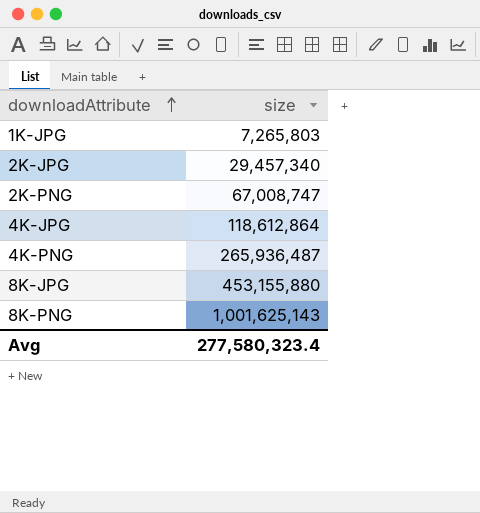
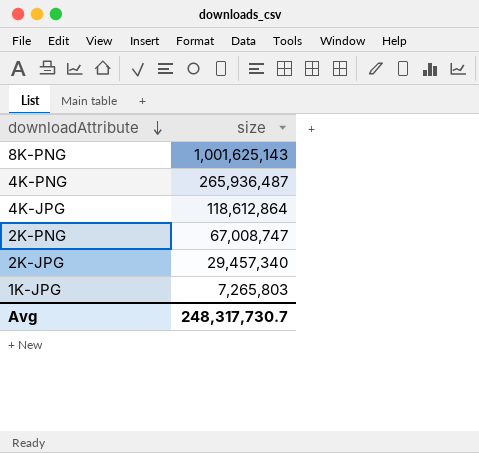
row order: downloadAttribute ascending -> downloadAttribute descending
row 8K-JPG: 453,155,880 -> none
Avg | size: 277,580,323.4 -> 248,317,730.7

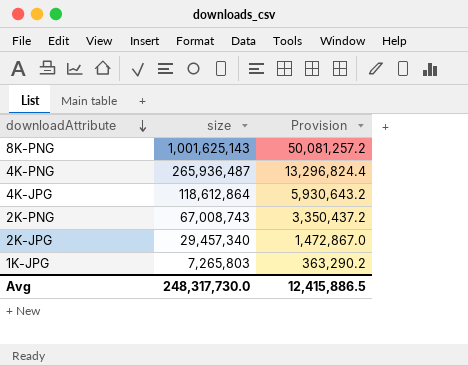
column Provision | formula: none -> [size] * 0.05
2K-PNG | size: 67,008,747 -> 67,008,743
Avg | size: 248,317,730.7 -> 248,317,730.0

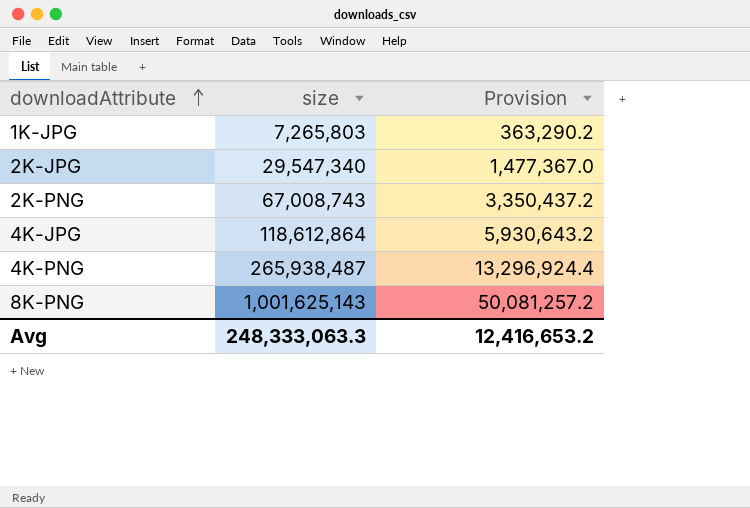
row order: downloadAttribute descending -> downloadAttribute ascending
2K-JPG | size: 29,457,340 -> 29,547,340
2K-JPG | Provision: 1,472,867.0 -> 1,477,367.0
4K-PNG | size: 265,936,487 -> 265,938,487
4K-PNG | Provision: 13,296,824.4 -> 13,296,924.4
Avg | size: 248,317,730.0 -> 248,333,063.3
Avg | Provision: 12,415,886.5 -> 12,416,653.2

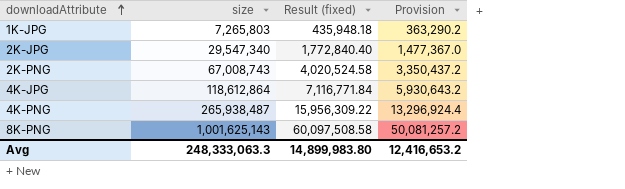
column Result (fixed) | formula: none -> [size] * 0.06

